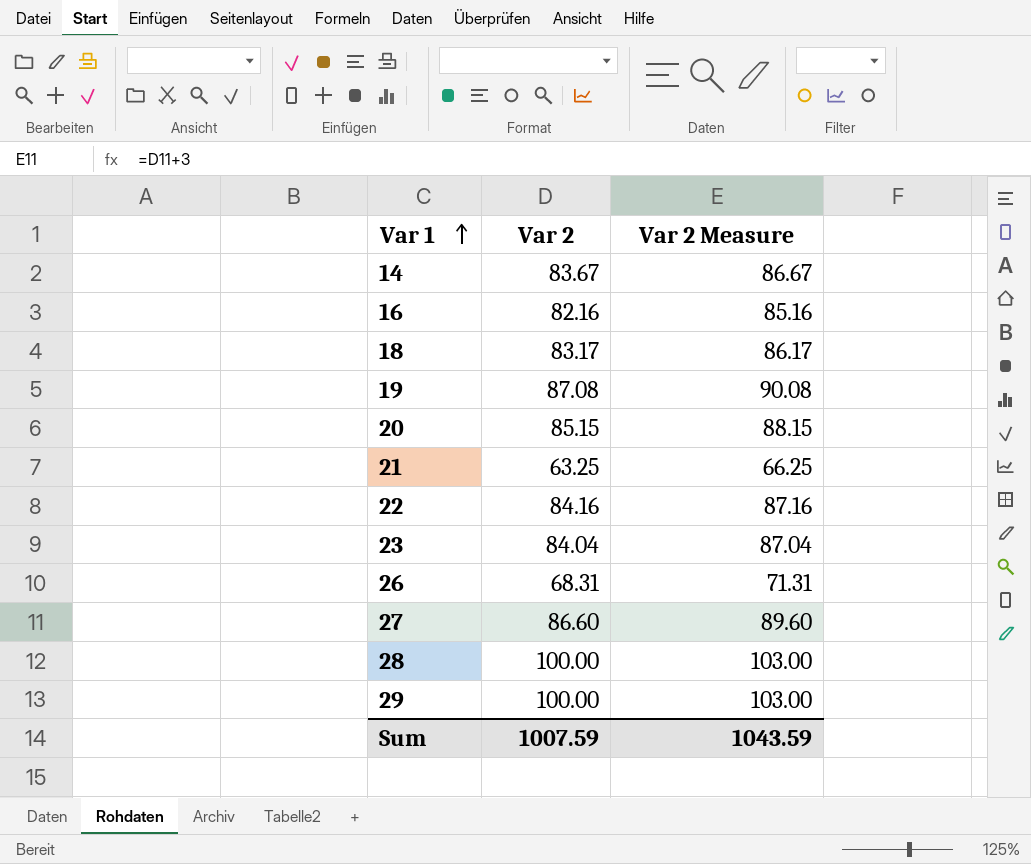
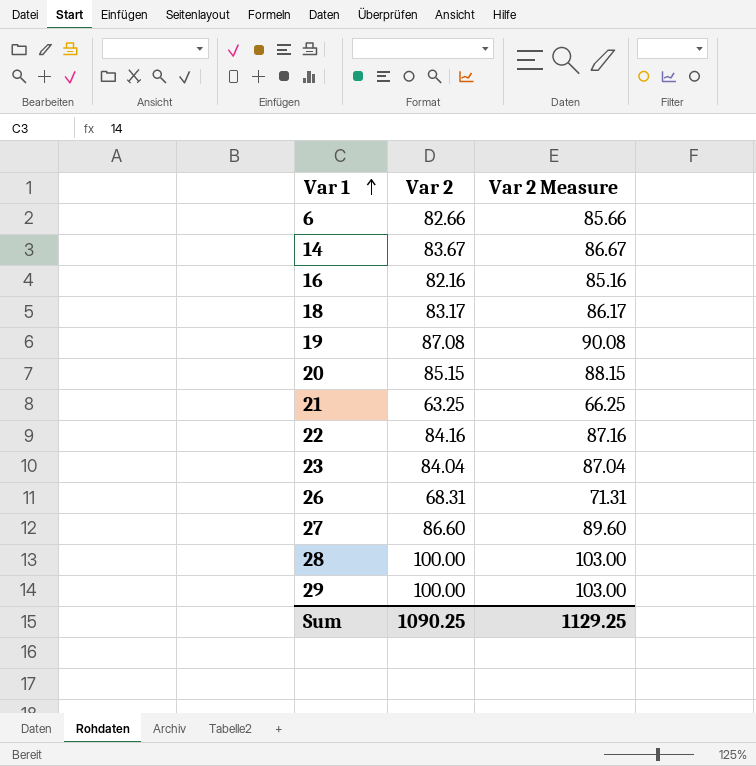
row 6: none -> 82.66 | 85.66
Sum | Var 2: 1007.59 -> 1090.25
Sum | Var 2 Measure: 1043.59 -> 1129.25

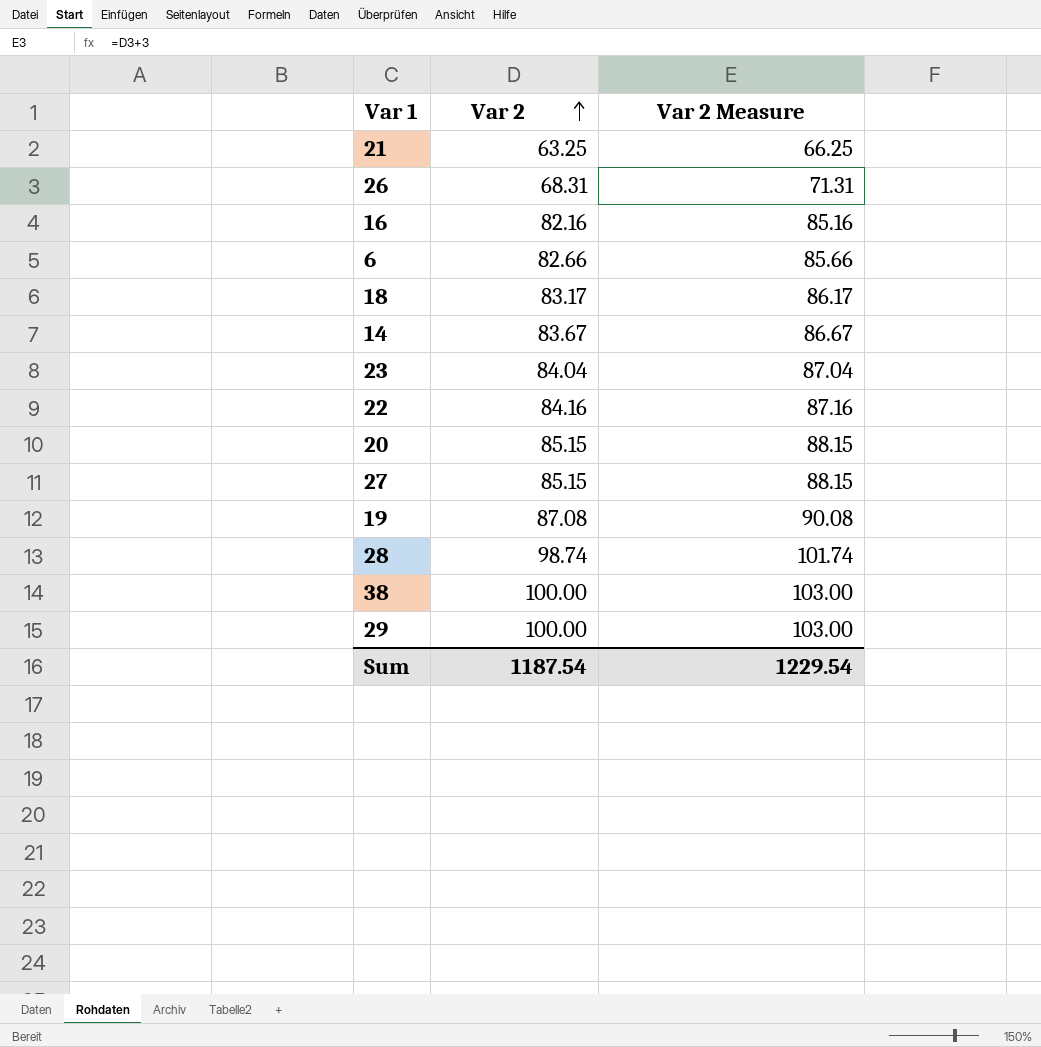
row order: Var 1 ascending -> Var 2 ascending
27 | Var 2: 86.60 -> 85.15
27 | Var 2 Measure: 89.60 -> 88.15
28 | Var 2: 100.00 -> 98.74
28 | Var 2 Measure: 103.00 -> 101.74
row 38: none -> 100.00 | 103.00
Sum | Var 2: 1090.25 -> 1187.54
Sum | Var 2 Measure: 1129.25 -> 1229.54

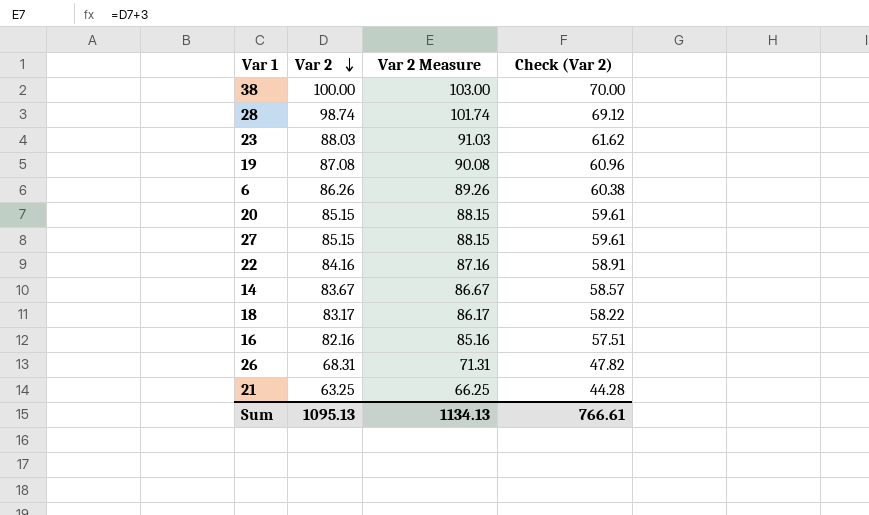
row order: Var 2 ascending -> Var 2 descending
column Check (Var 2) | formula: none -> [Var 2] * 0.7
row 29: 100.00 | 103.00 -> none
23 | Var 2: 84.04 -> 88.03
23 | Var 2 Measure: 87.04 -> 91.03
6 | Var 2: 82.66 -> 86.26
6 | Var 2 Measure: 85.66 -> 89.26
Sum | Var 2: 1187.54 -> 1095.13
Sum | Var 2 Measure: 1229.54 -> 1134.13

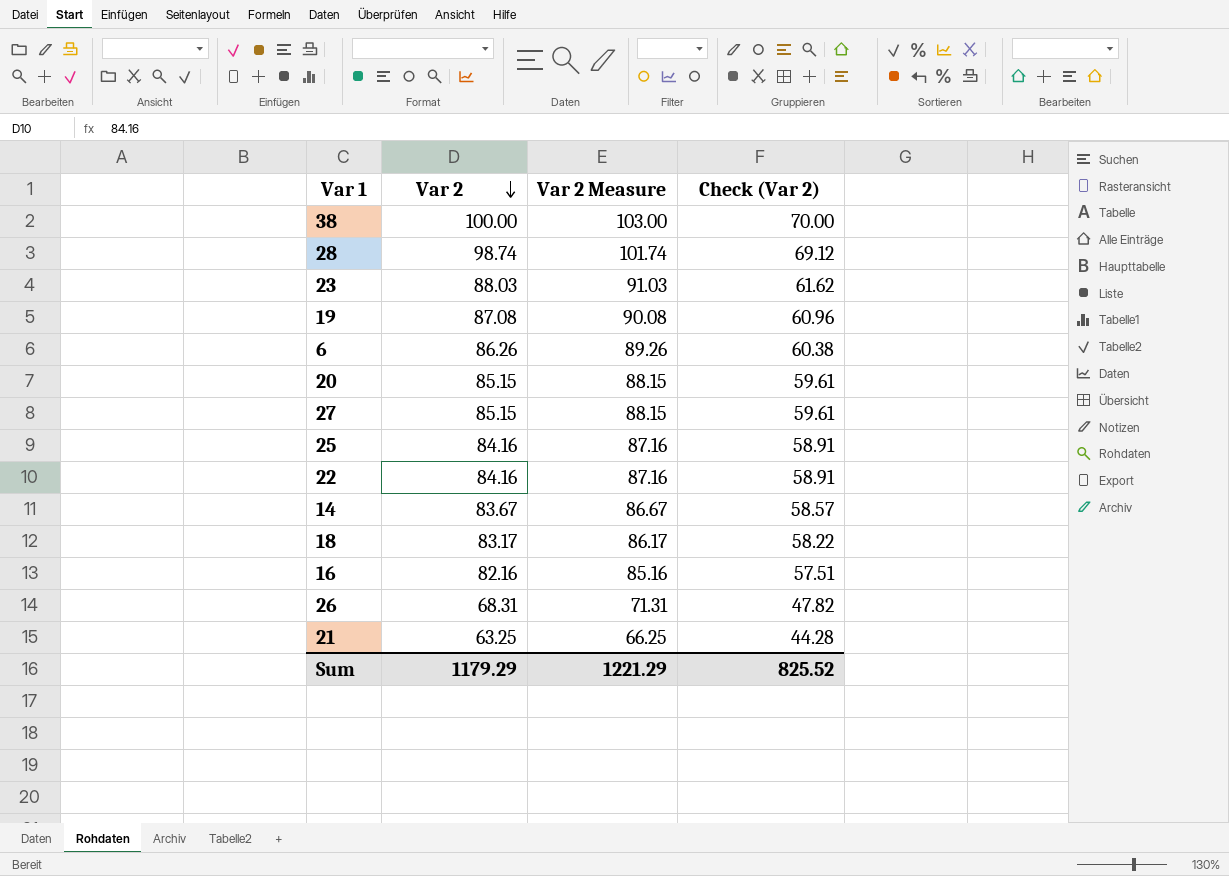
row 25: none -> 84.16 | 87.16 | 58.91
Sum | Var 2: 1095.13 -> 1179.29
Sum | Var 2 Measure: 1134.13 -> 1221.29
Sum | Check (Var 2): 766.61 -> 825.52

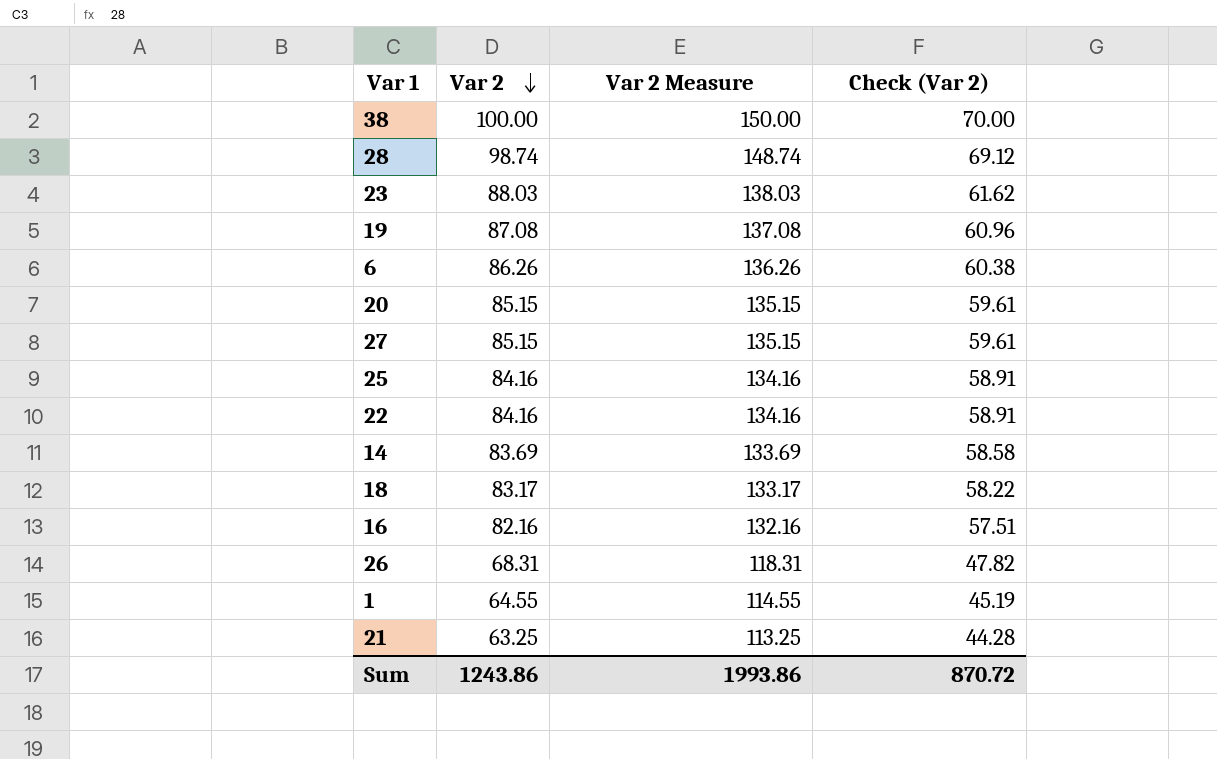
column Var 2 Measure | formula: [Var 2] + 3 -> [Var 2] + 50
14 | Var 2: 83.67 -> 83.69
14 | Check (Var 2): 58.57 -> 58.58
row 1: none -> 64.55 | 114.55 | 45.19
Sum | Var 2: 1179.29 -> 1243.86
Sum | Var 2 Measure: 1221.29 -> 1993.86
Sum | Check (Var 2): 825.52 -> 870.72

